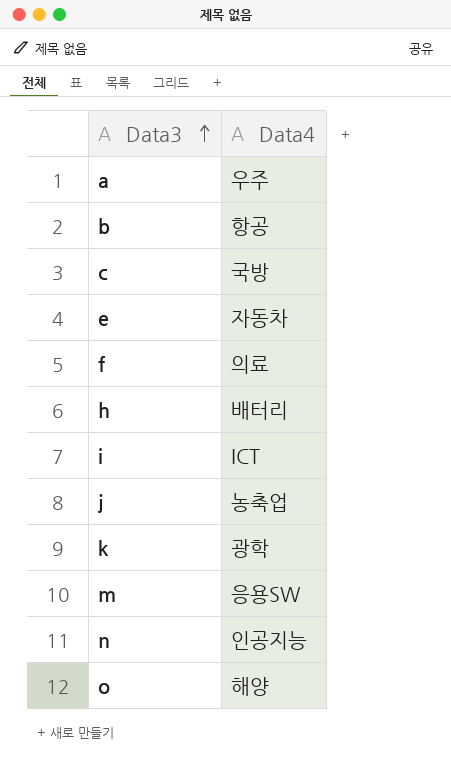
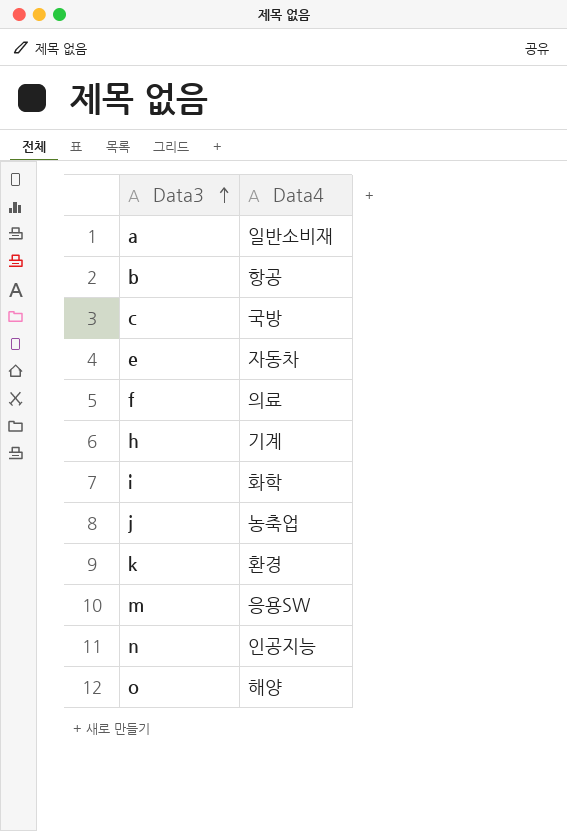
a | Data4: 우주 -> 일반소비재
h | Data4: 배터리 -> 기계
i | Data4: ICT -> 화학
k | Data4: 광학 -> 환경

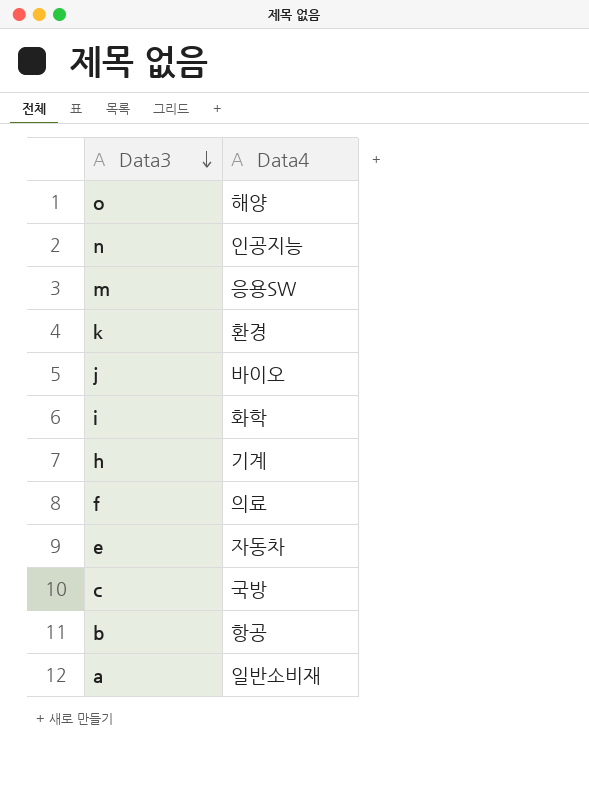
row order: Data3 ascending -> Data3 descending
j | Data4: 농축업 -> 바이오

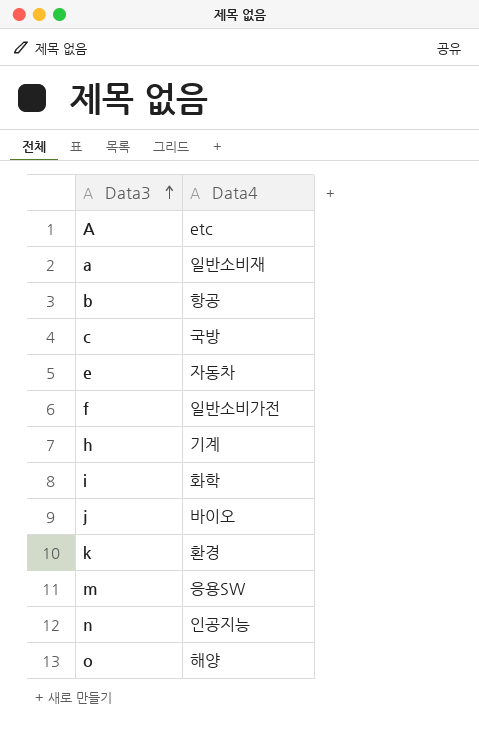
row order: Data3 descending -> Data3 ascending
row A: none -> etc
f | Data4: 의료 -> 일반소비가전

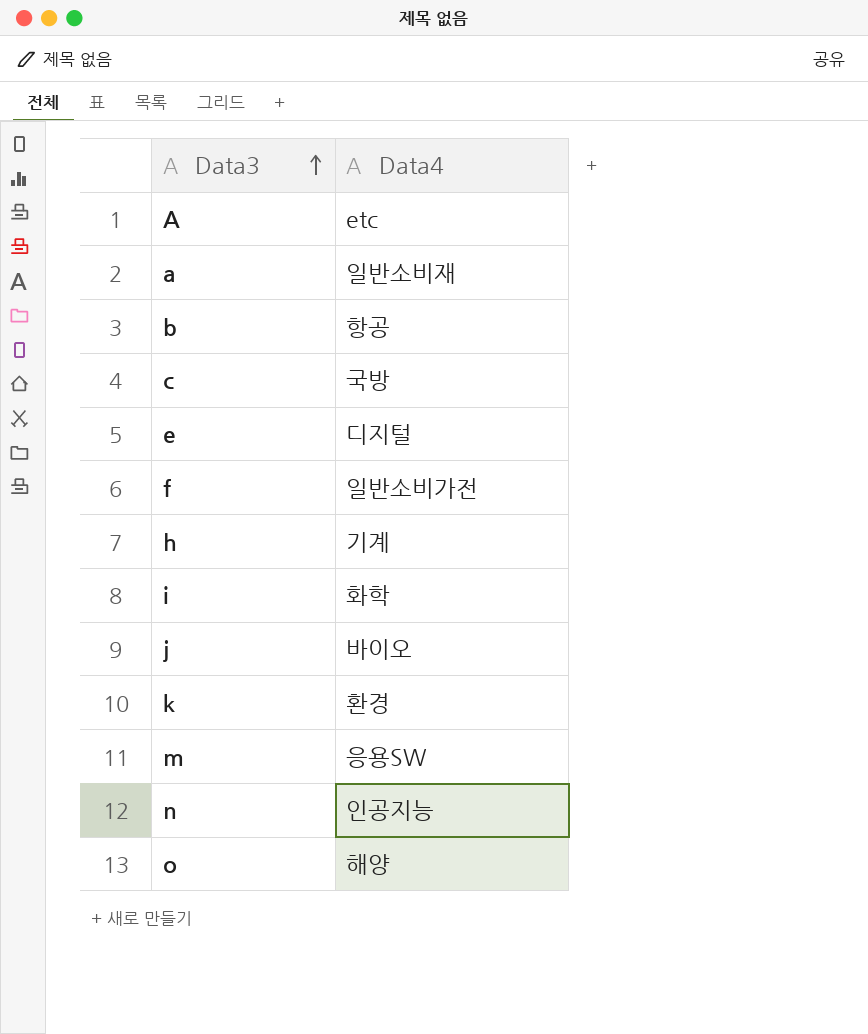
e | Data4: 자동차 -> 디지털

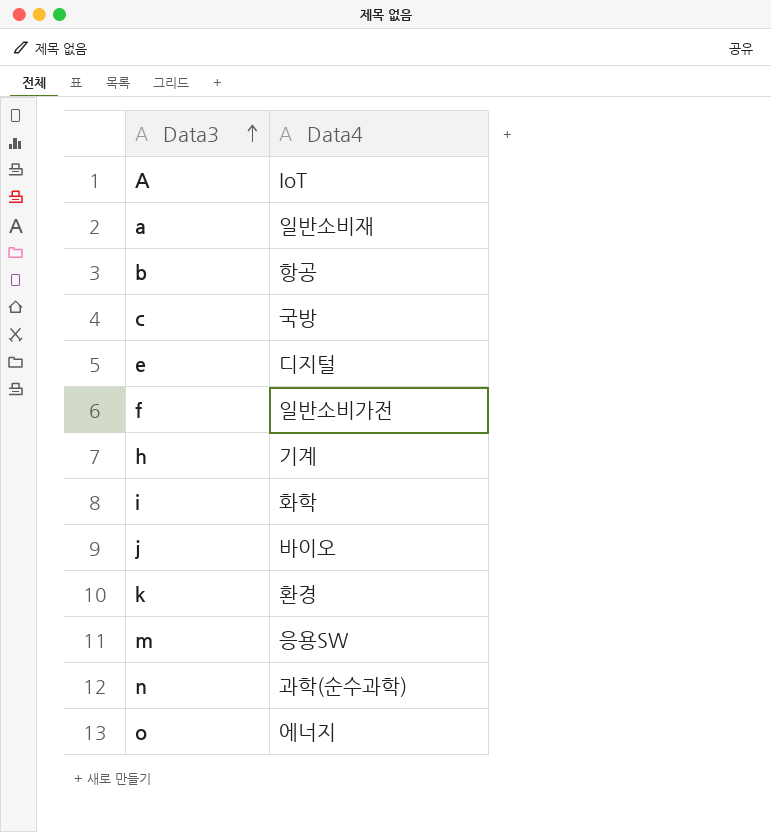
A | Data4: etc -> IoT
n | Data4: 인공지능 -> 과학(순수과학)
o | Data4: 해양 -> 에너지

